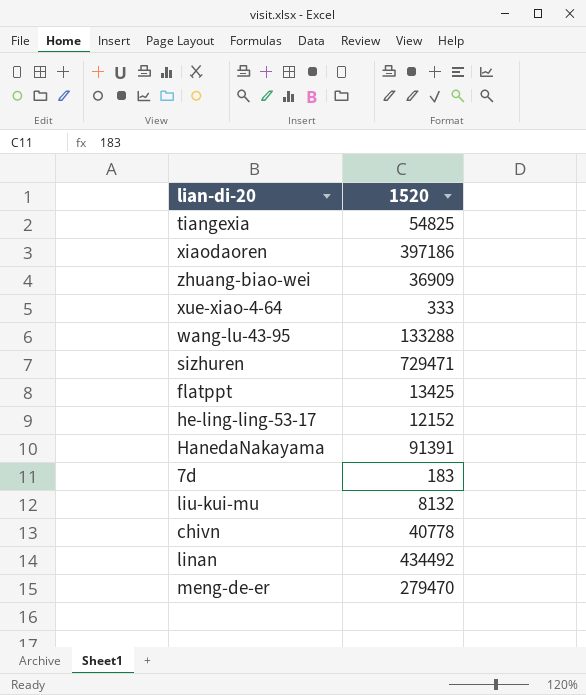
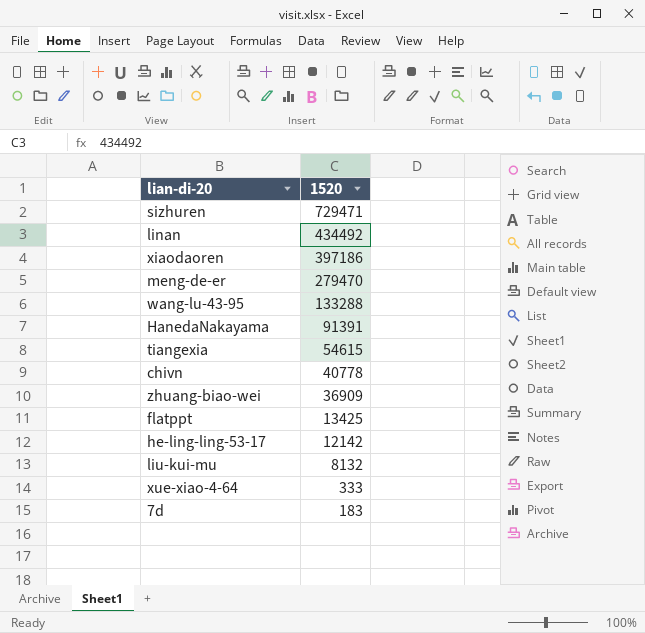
row order: none -> 1520 descending
tiangexia | 1520: 54825 -> 54615
he-ling-ling-53-17 | 1520: 12152 -> 12142

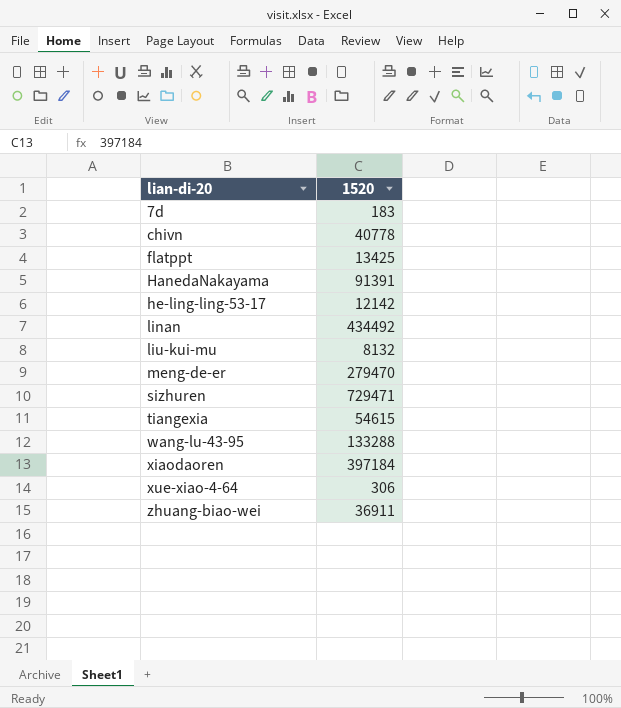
row order: 1520 descending -> lian-di-20 ascending
xiaodaoren | 1520: 397186 -> 397184
xue-xiao-4-64 | 1520: 333 -> 306
zhuang-biao-wei | 1520: 36909 -> 36911

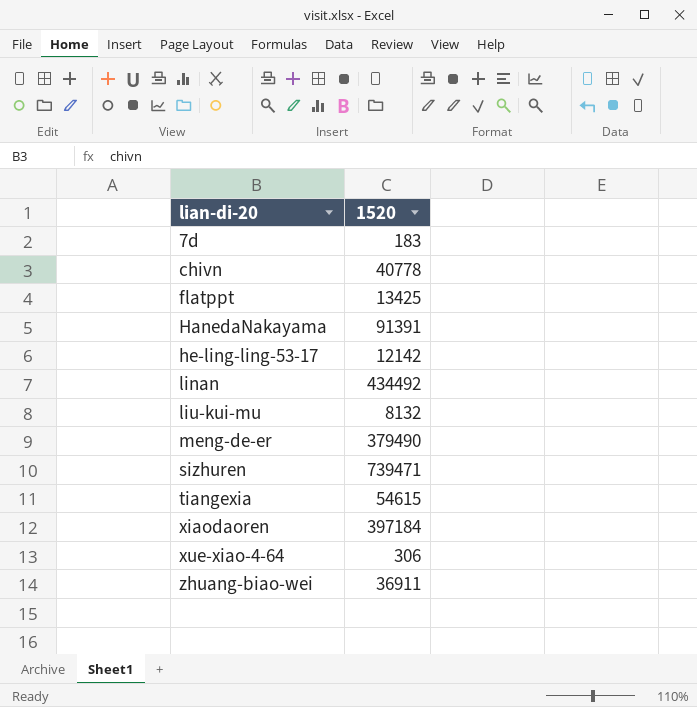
row wang-lu-43-95: 133288 -> none
meng-de-er | 1520: 279470 -> 379490
sizhuren | 1520: 729471 -> 739471

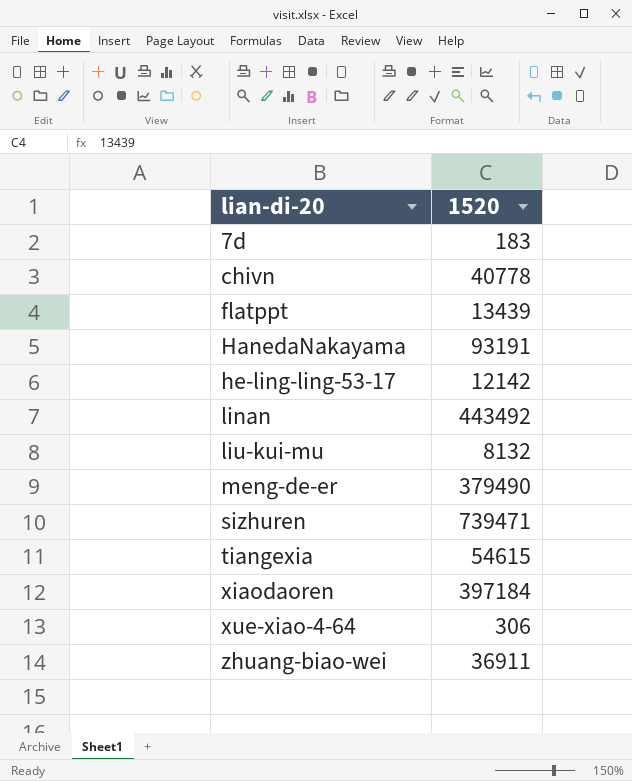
flatppt | 1520: 13425 -> 13439
HanedaNakayama | 1520: 91391 -> 93191
linan | 1520: 434492 -> 443492

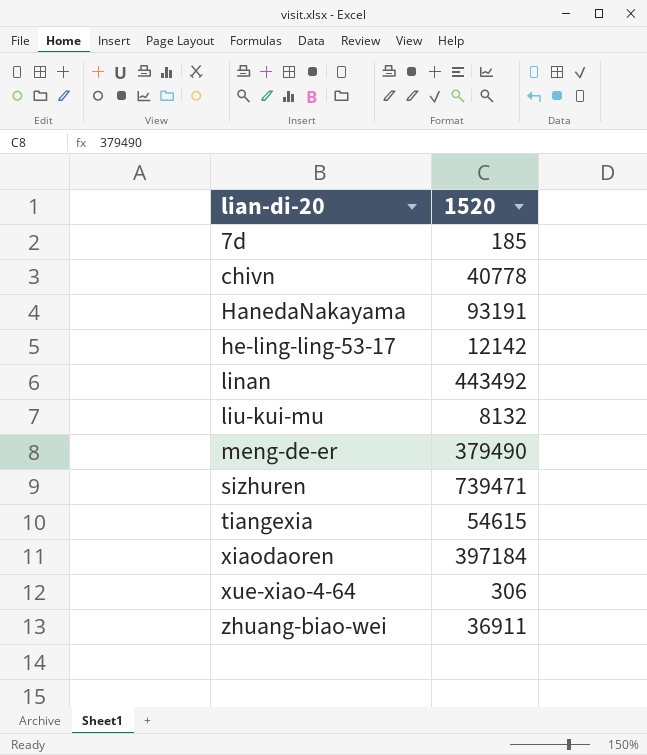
row flatppt: 13439 -> none
7d | 1520: 183 -> 185

